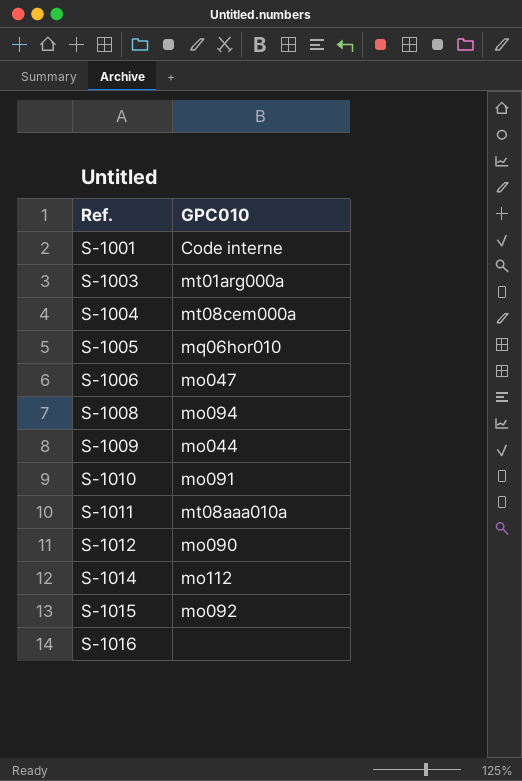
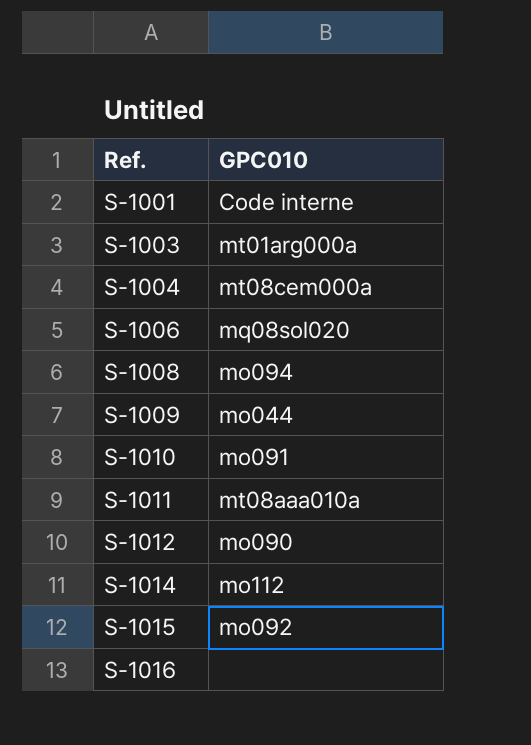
row S-1005: mq06hor010 -> none
S-1006 | GPC010: mo047 -> mq08sol020

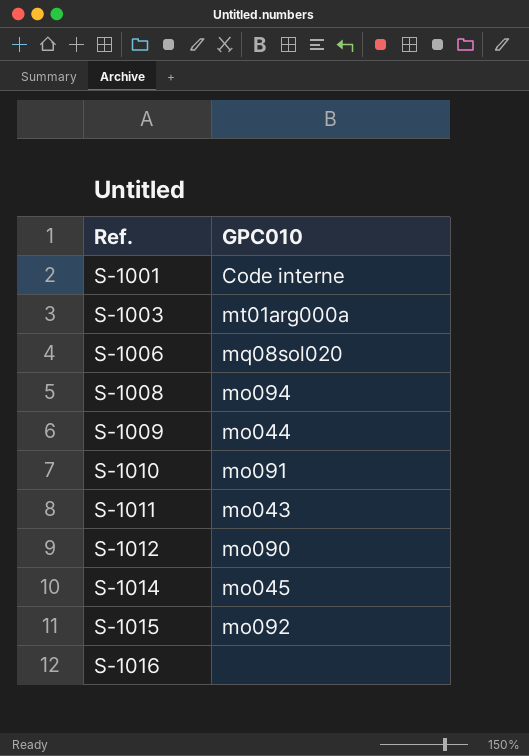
row S-1004: mt08cem000a -> none
S-1011 | GPC010: mt08aaa010a -> mo043
S-1014 | GPC010: mo112 -> mo045

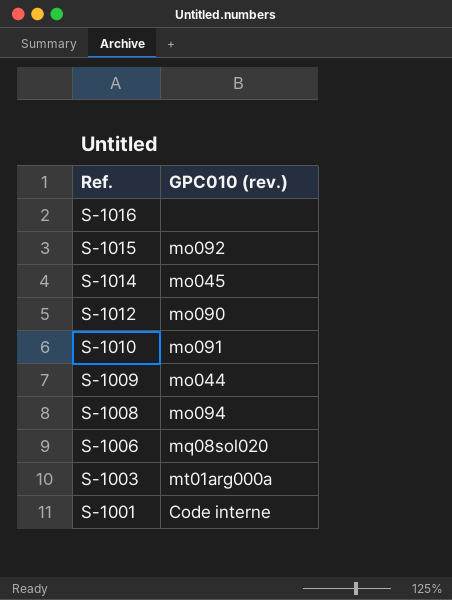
row order: Ref. ascending -> Ref. descending
column name: GPC010 -> GPC010 (rev.)
row S-1011: mo043 -> none

